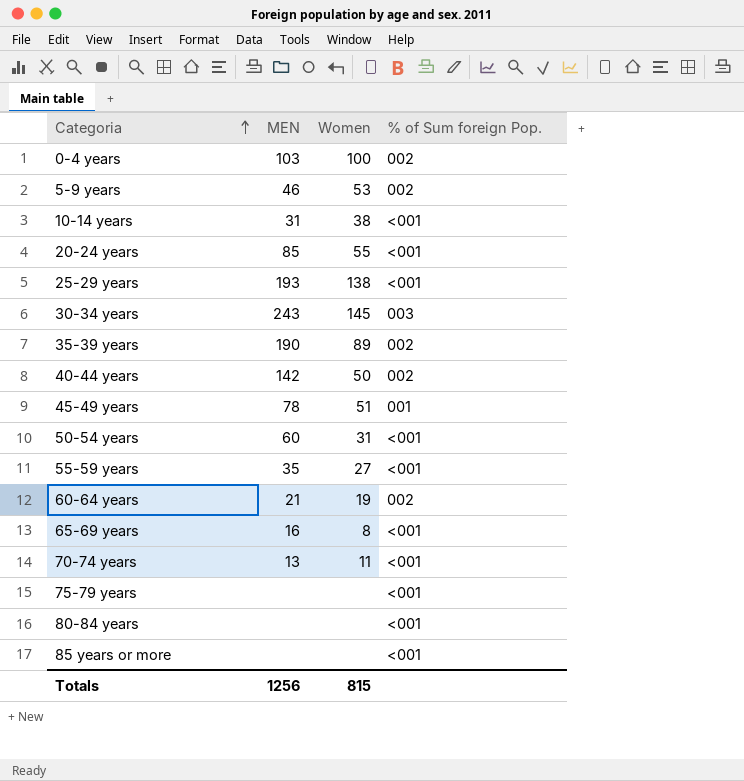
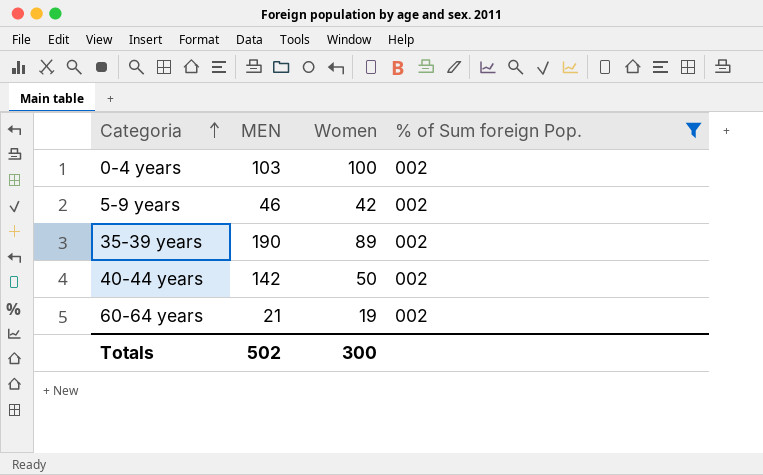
filter: none -> % of Sum foreign Pop. = 002
5-9 years | Women: 53 -> 42
Totals | MEN: 1256 -> 502
Totals | Women: 815 -> 300

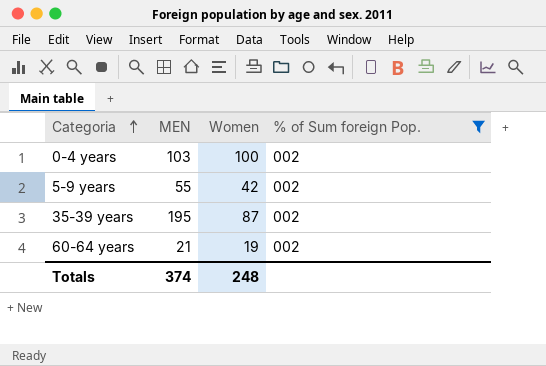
row 40-44 years: 142 | 50 | 002 -> none
5-9 years | MEN: 46 -> 55
35-39 years | MEN: 190 -> 195
35-39 years | Women: 89 -> 87
Totals | MEN: 502 -> 374
Totals | Women: 300 -> 248

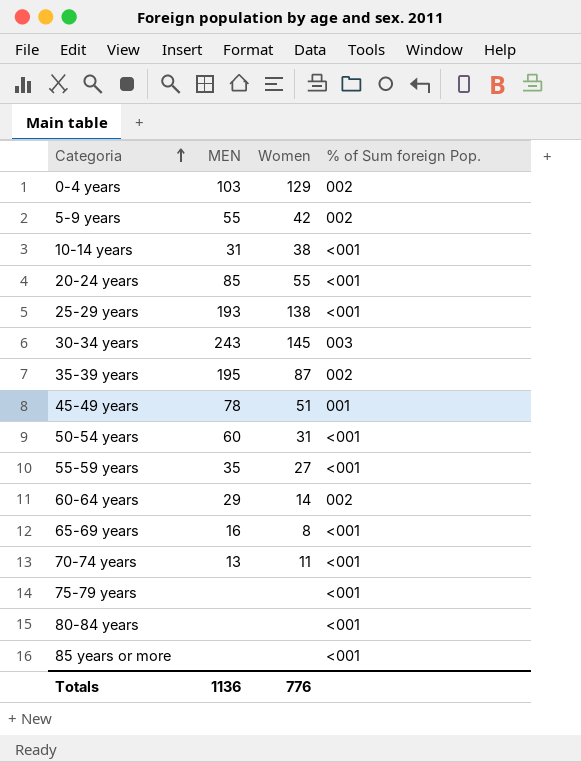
filter: % of Sum foreign Pop. = 002 -> none
0-4 years | Women: 100 -> 129
60-64 years | MEN: 21 -> 29
60-64 years | Women: 19 -> 14
Totals | MEN: 374 -> 1136
Totals | Women: 248 -> 776

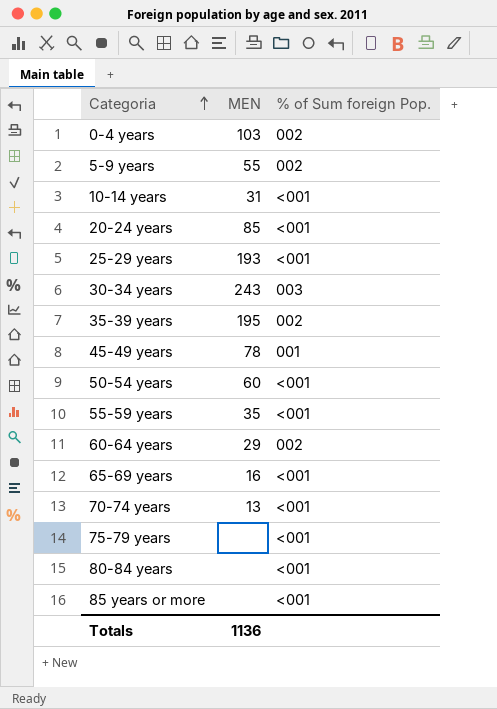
column Women | position: 3 -> none

